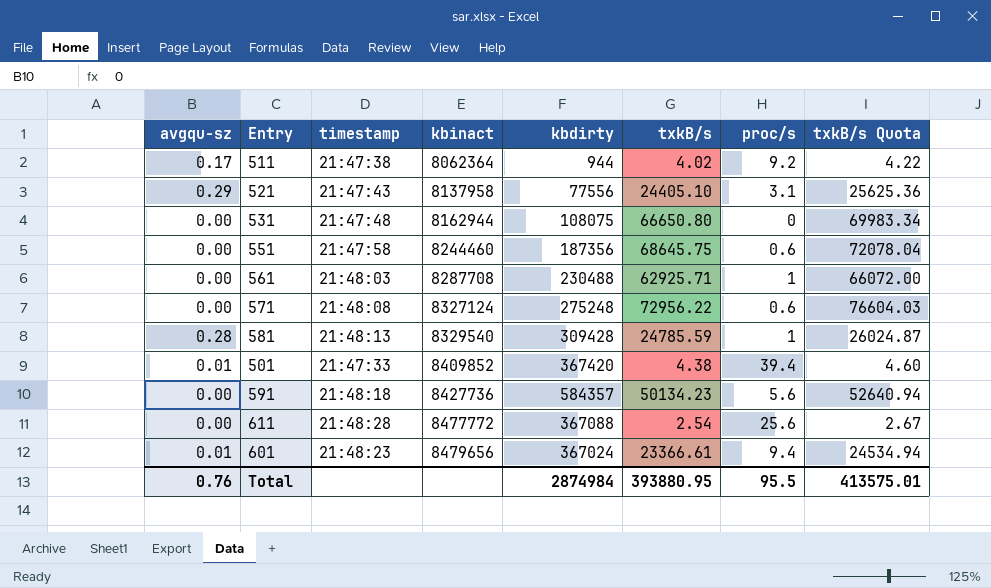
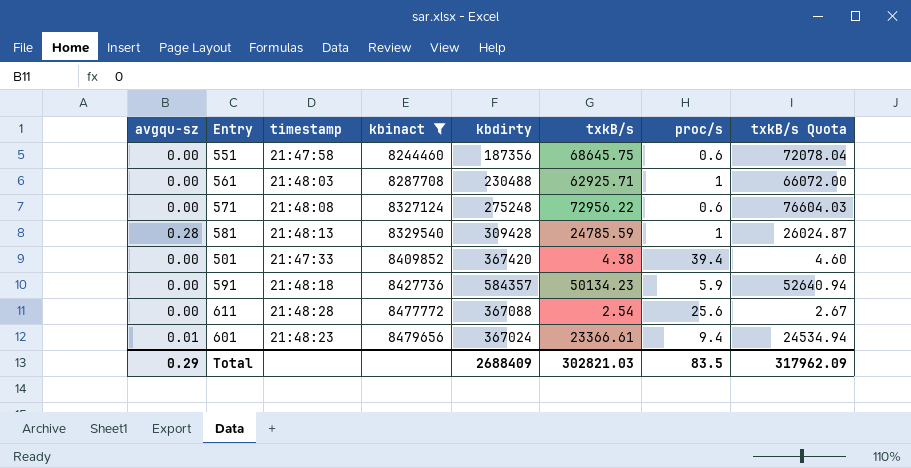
filter: none -> kbinact >= 8244460
501 | avgqu-sz: 0.01 -> 0.00
591 | proc/s: 5.6 -> 5.9
Total | avgqu-sz: 0.76 -> 0.29
Total | kbdirty: 2874984 -> 2688409
Total | txkB/s: 393880.95 -> 302821.03
Total | proc/s: 95.5 -> 83.5
Total | txkB/s Quota: 413575.01 -> 317962.09

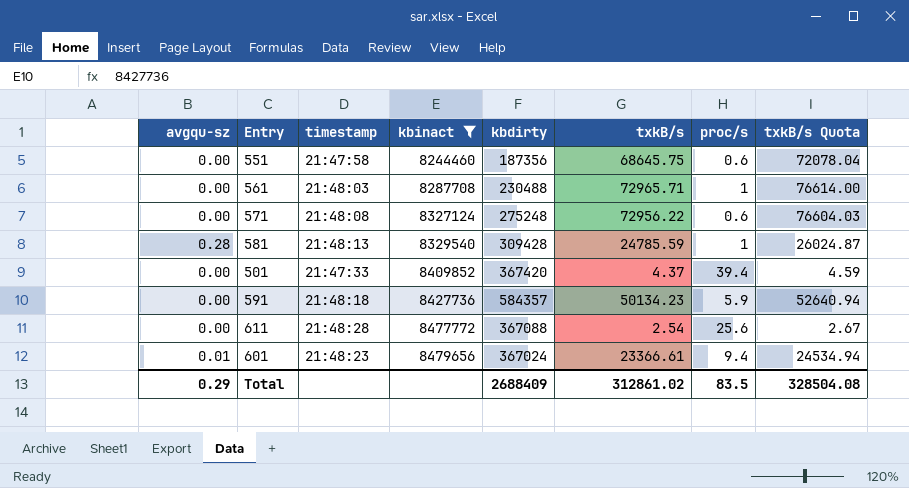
561 | txkB/s: 62925.71 -> 72965.71
561 | txkB/s Quota: 66072.00 -> 76614.00
501 | txkB/s: 4.38 -> 4.37
501 | txkB/s Quota: 4.60 -> 4.59
Total | txkB/s: 302821.03 -> 312861.02
Total | txkB/s Quota: 317962.09 -> 328504.08

